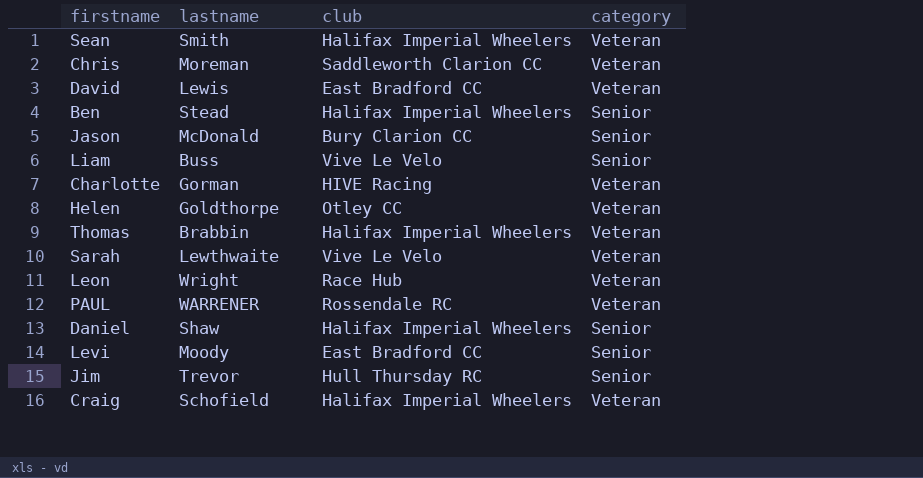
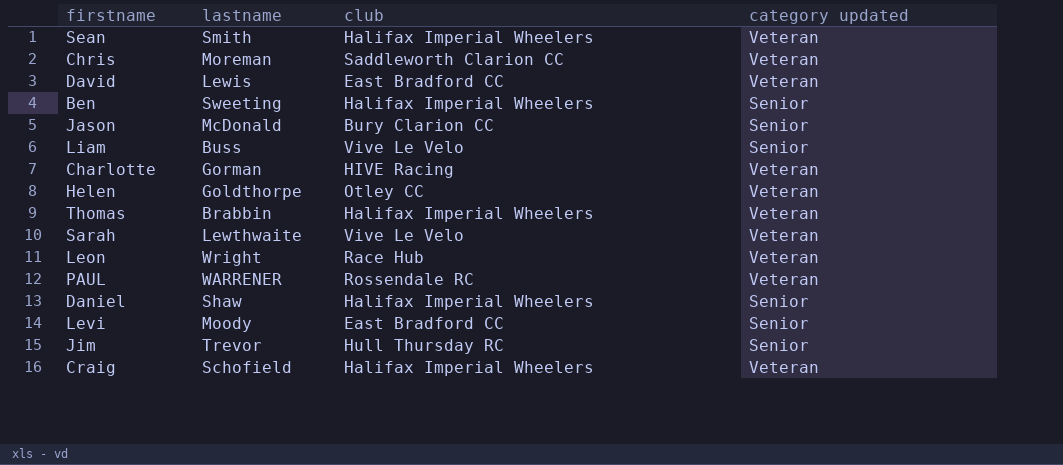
column name: category -> category updated
Ben | lastname: Stead -> Sweeting

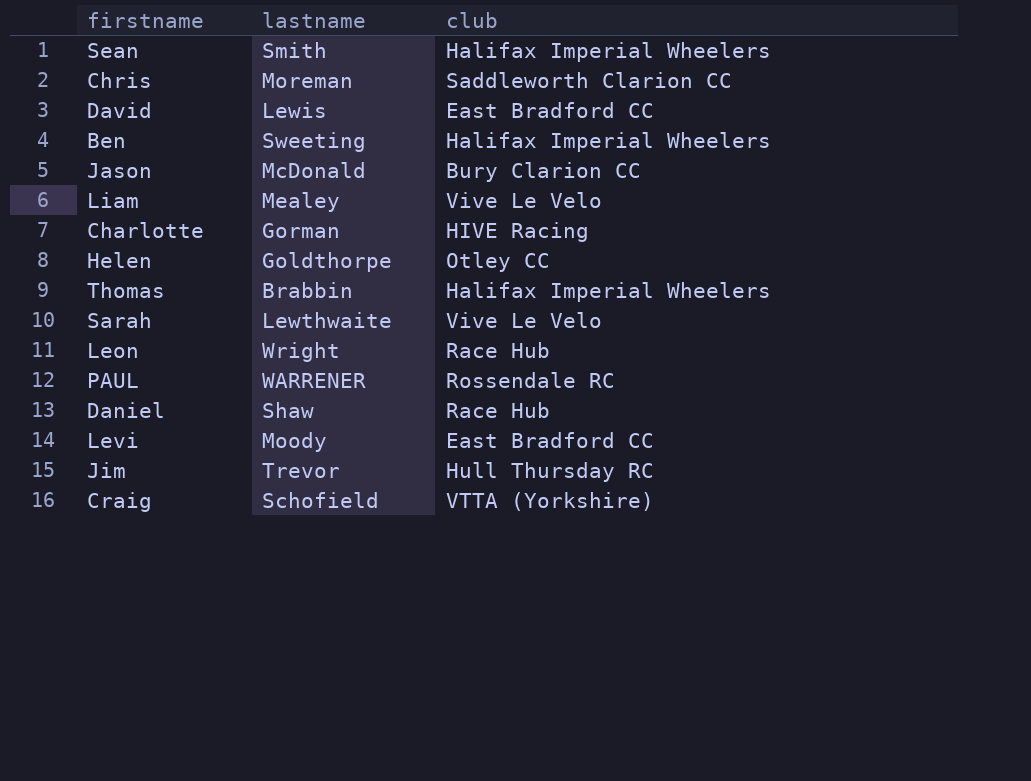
column category updated | position: 4 -> none
Liam | lastname: Buss -> Mealey
Daniel | club: Halifax Imperial Wheelers -> Race Hub
Craig | club: Halifax Imperial Wheelers -> VTTA (Yorkshire)

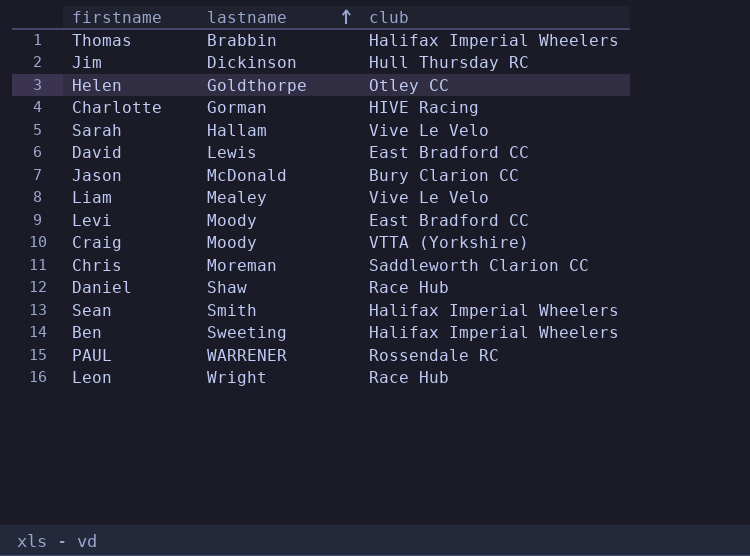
row order: none -> lastname ascending
Jim | lastname: Trevor -> Dickinson
Sarah | lastname: Lewthwaite -> Hallam
Craig | lastname: Schofield -> Moody

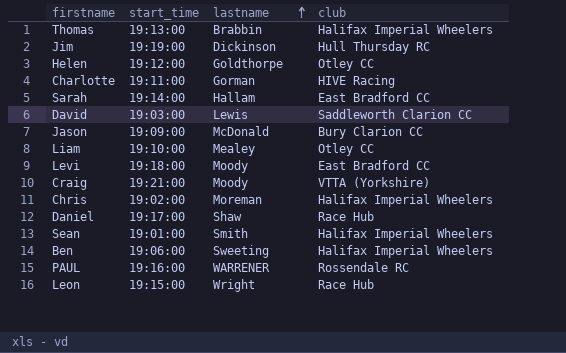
column start_time | position: none -> 2
Sarah | club: Vive Le Velo -> East Bradford CC
David | club: East Bradford CC -> Saddleworth Clarion CC
Liam | club: Vive Le Velo -> Otley CC
Chris | club: Saddleworth Clarion CC -> Halifax Imperial Wheelers

